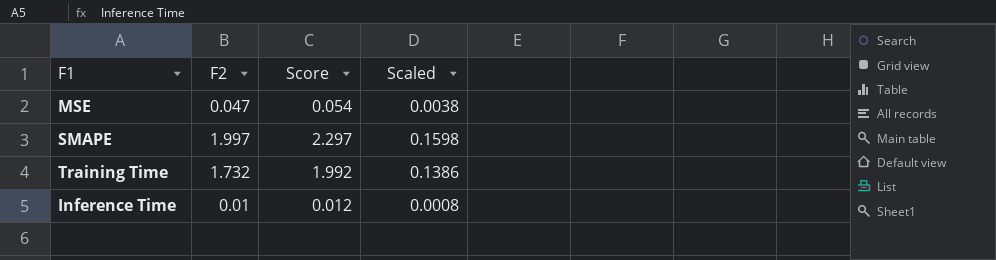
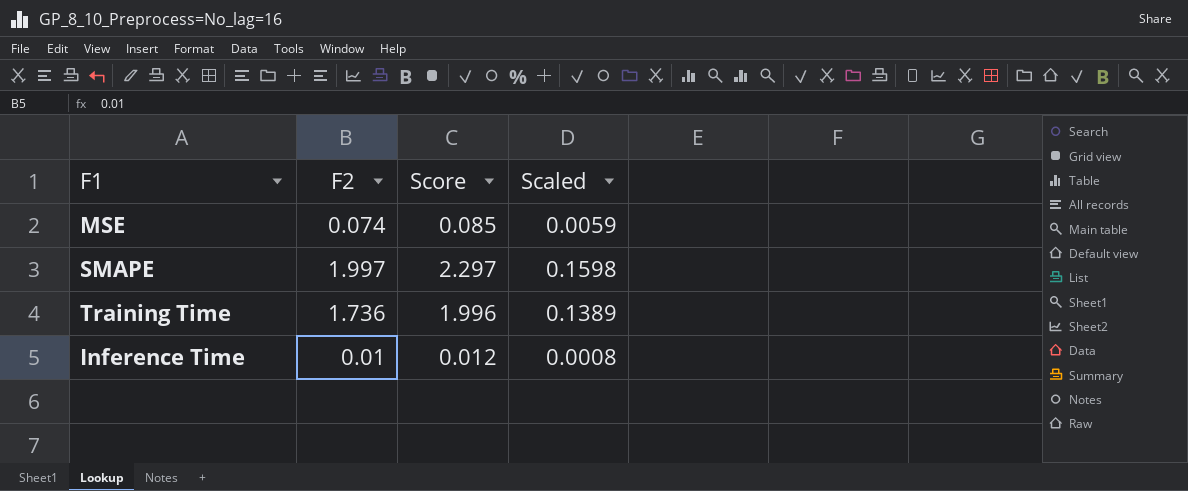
MSE | F2: 0.047 -> 0.074
MSE | Score: 0.054 -> 0.085
MSE | Scaled: 0.0038 -> 0.0059
Training Time | F2: 1.732 -> 1.736
Training Time | Score: 1.992 -> 1.996
Training Time | Scaled: 0.1386 -> 0.1389

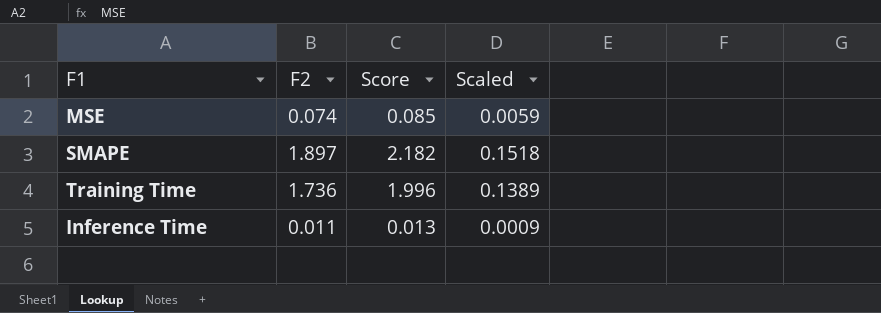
SMAPE | F2: 1.997 -> 1.897
SMAPE | Score: 2.297 -> 2.182
SMAPE | Scaled: 0.1598 -> 0.1518
Inference Time | F2: 0.01 -> 0.011
Inference Time | Score: 0.012 -> 0.013
Inference Time | Scaled: 0.0008 -> 0.0009

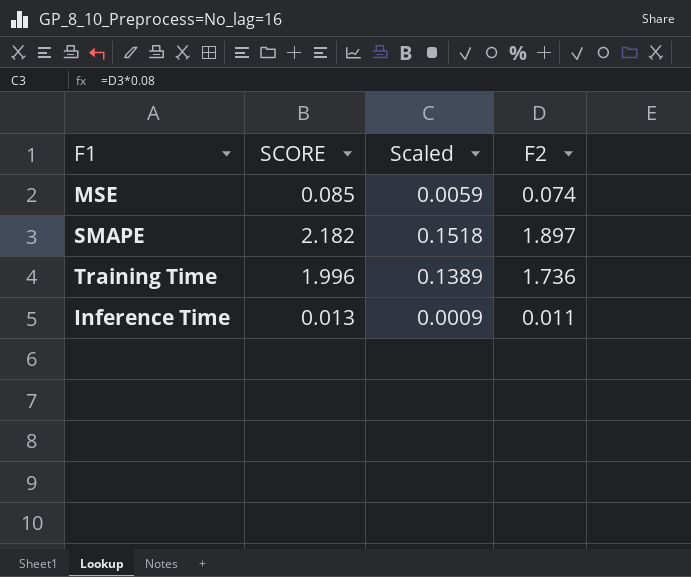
column name: Score -> SCORE
column F2 | position: 2 -> 4

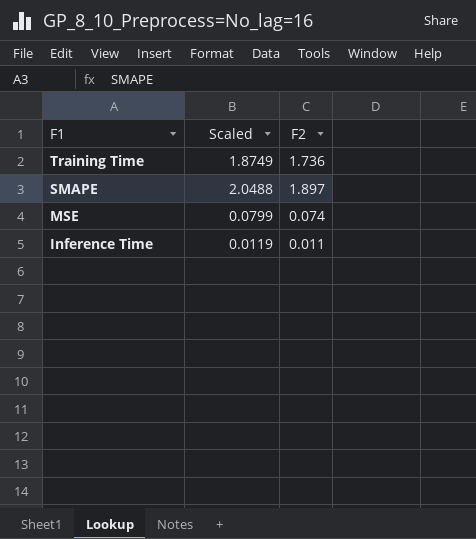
row order: none -> F1 descending
column SCORE | formula: [F2] * 1.15 -> none
column Scaled | formula: [F2] * 0.08 -> [F2] * 1.08

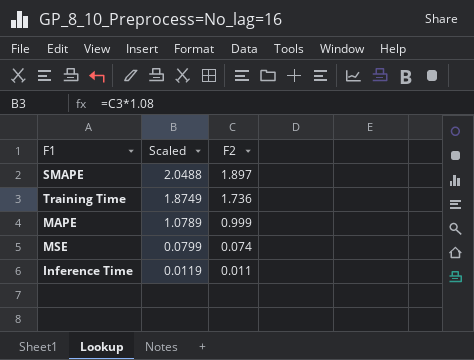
row order: F1 descending -> Scaled descending
row MAPE: none -> 1.0789 | 0.999

